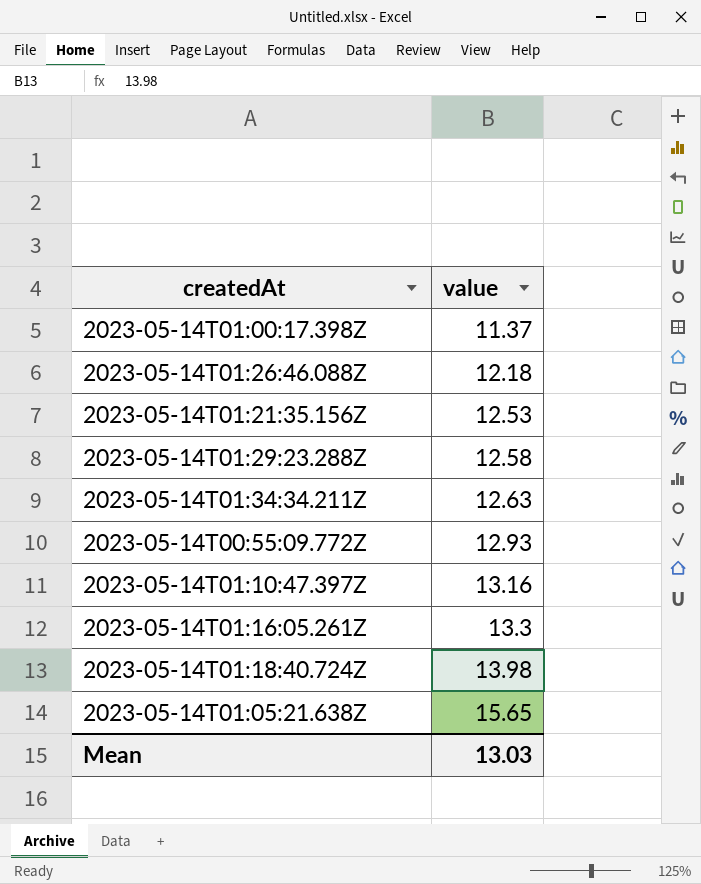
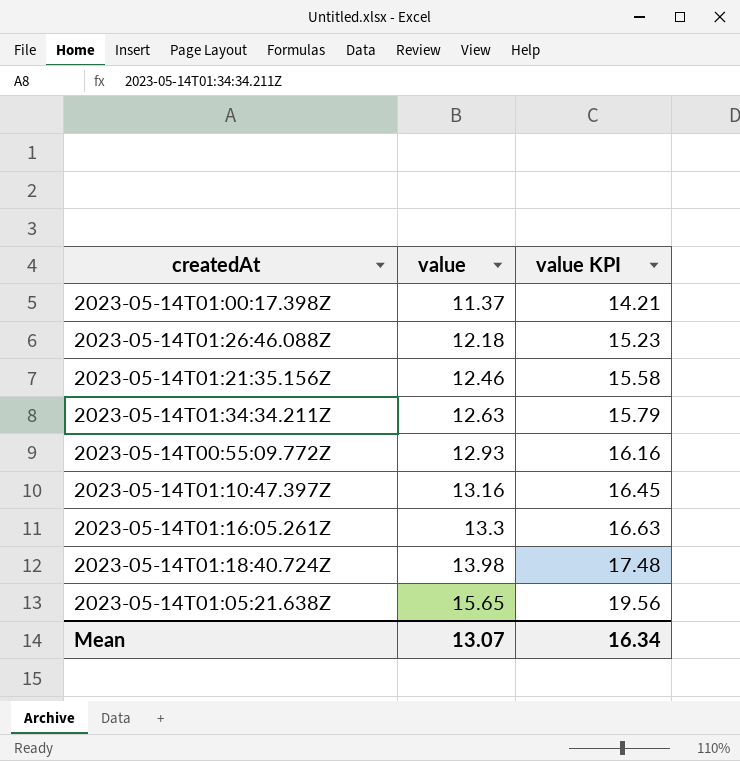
column value KPI | formula: none -> [value] * 1.25
row 2023-05-14T01:29:23.288Z: 12.58 -> none
2023-05-14T01:21:35.156Z | value: 12.53 -> 12.46
Mean | value: 13.03 -> 13.07

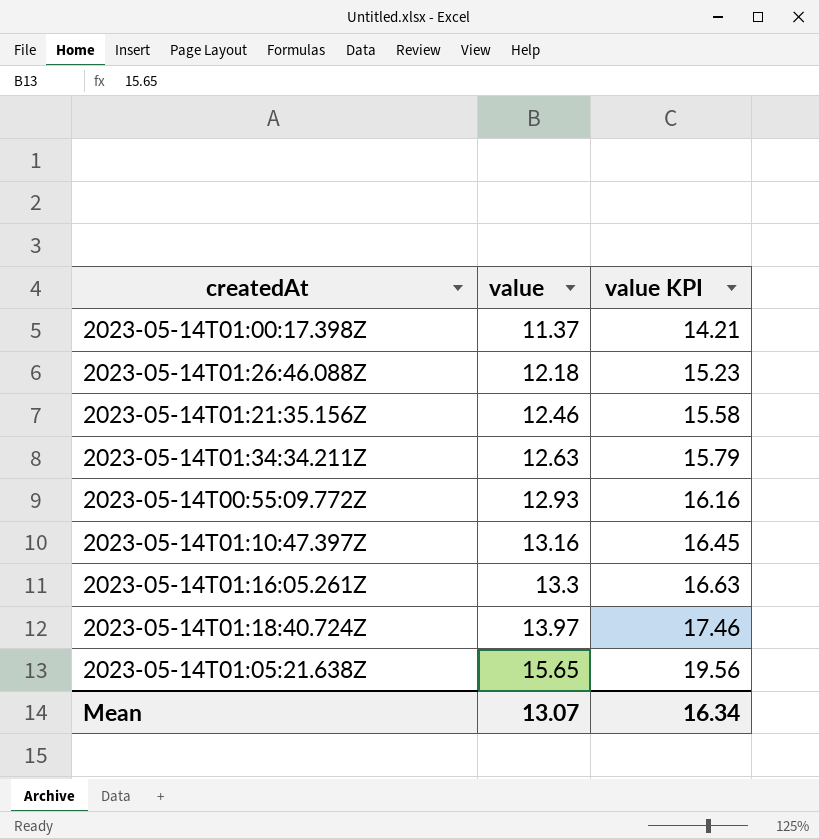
2023-05-14T01:18:40.724Z | value: 13.98 -> 13.97
2023-05-14T01:18:40.724Z | value KPI: 17.48 -> 17.46

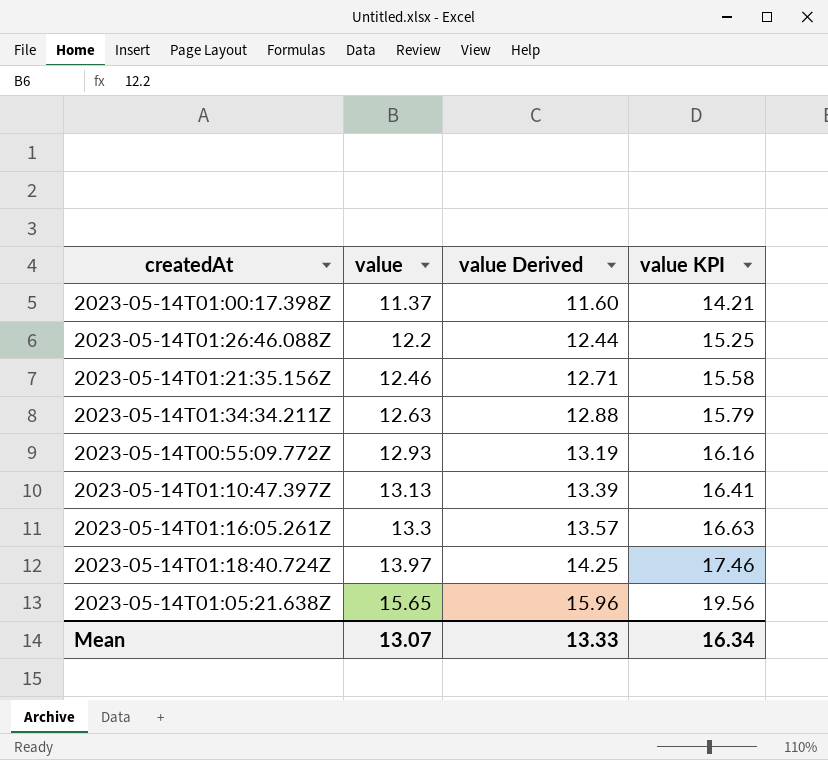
column value Derived | formula: none -> [value] * 1.02
2023-05-14T01:26:46.088Z | value: 12.18 -> 12.2
2023-05-14T01:26:46.088Z | value KPI: 15.23 -> 15.25
2023-05-14T01:10:47.397Z | value: 13.16 -> 13.13
2023-05-14T01:10:47.397Z | value KPI: 16.45 -> 16.41

